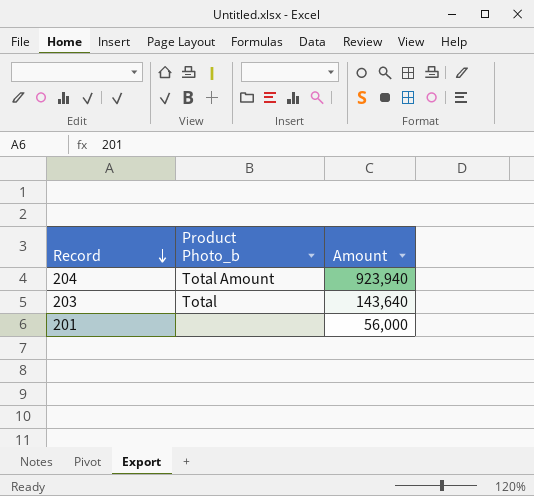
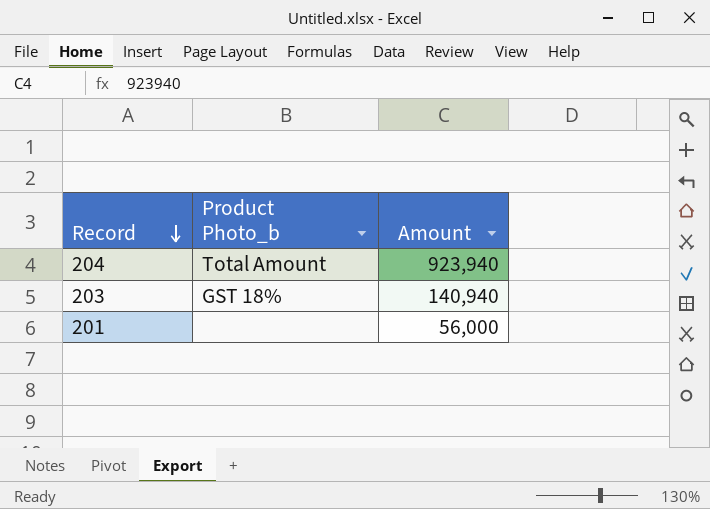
203 | Product Photo_b: Total -> GST 18%
203 | Amount: 143,640 -> 140,940

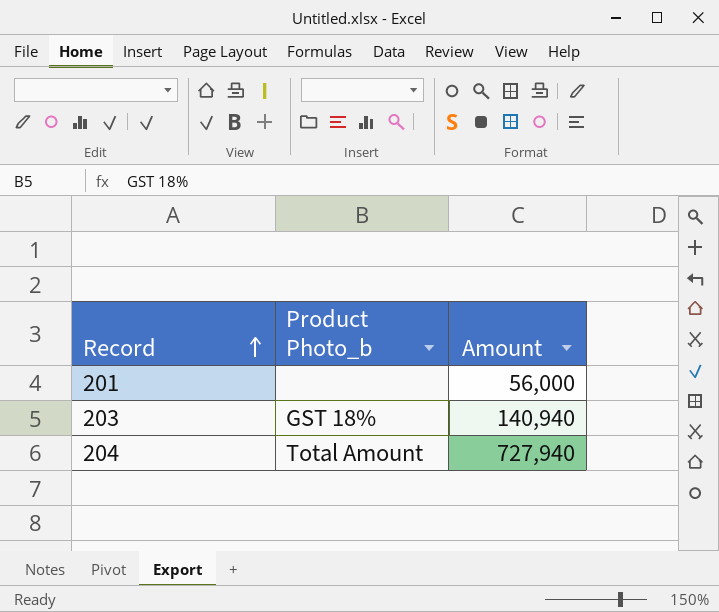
row order: Record descending -> Record ascending
204 | Amount: 923,940 -> 727,940

